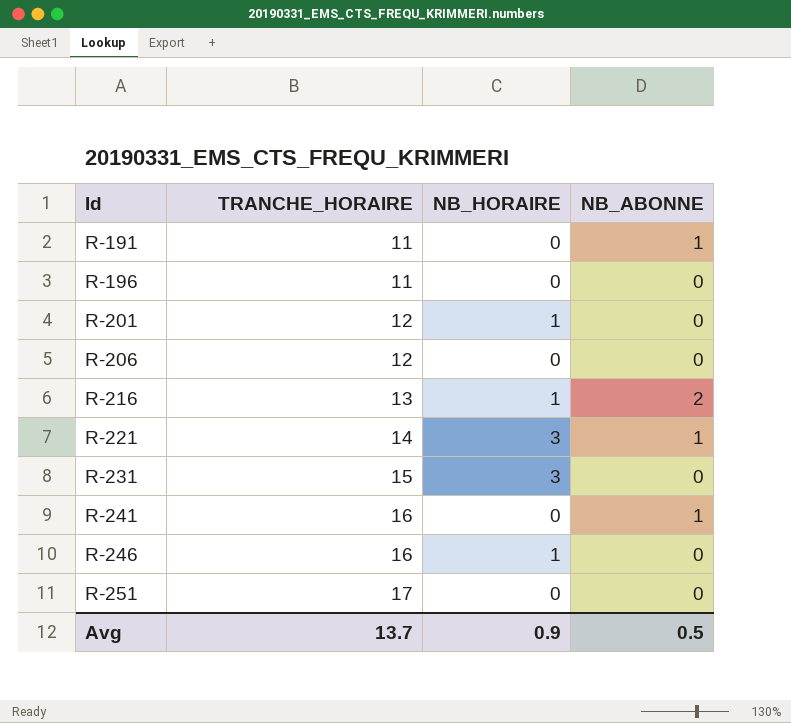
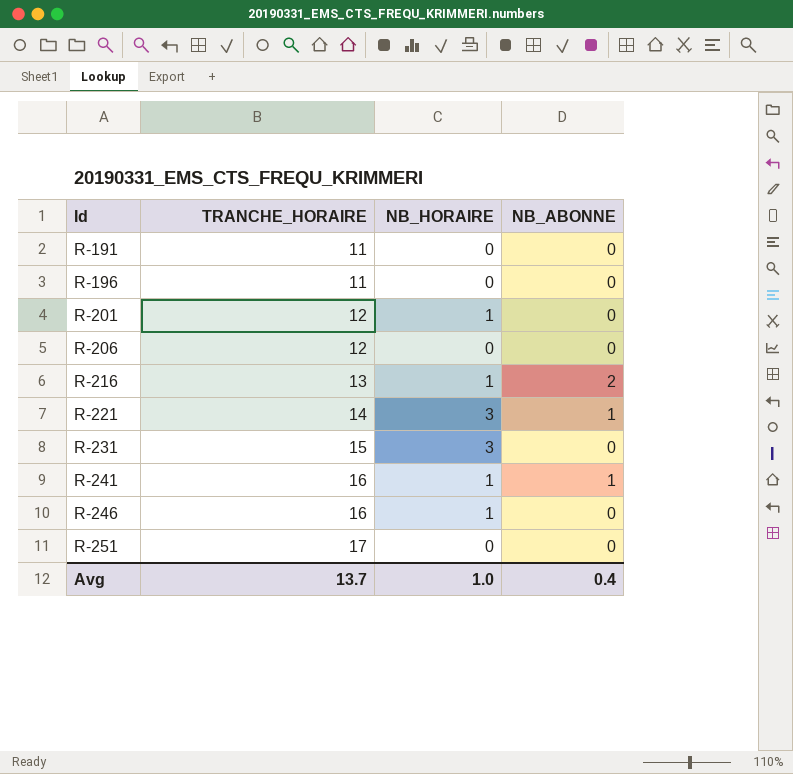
R-191 | NB_ABONNE: 1 -> 0
R-241 | NB_HORAIRE: 0 -> 1
Avg | NB_HORAIRE: 0.9 -> 1.0
Avg | NB_ABONNE: 0.5 -> 0.4

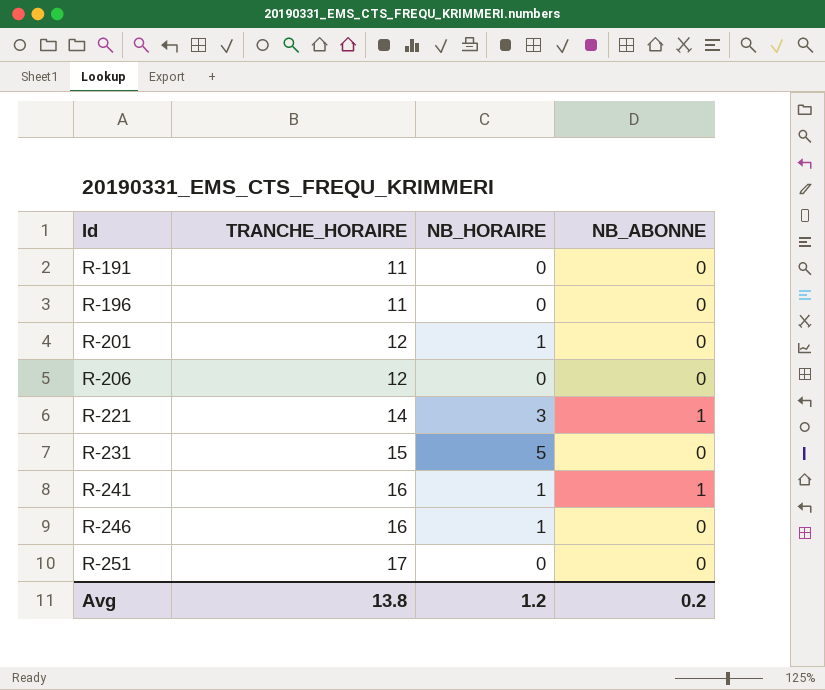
row R-216: 13 | 1 | 2 -> none
R-231 | NB_HORAIRE: 3 -> 5
Avg | TRANCHE_HORAIRE: 13.7 -> 13.8
Avg | NB_HORAIRE: 1.0 -> 1.2
Avg | NB_ABONNE: 0.4 -> 0.2

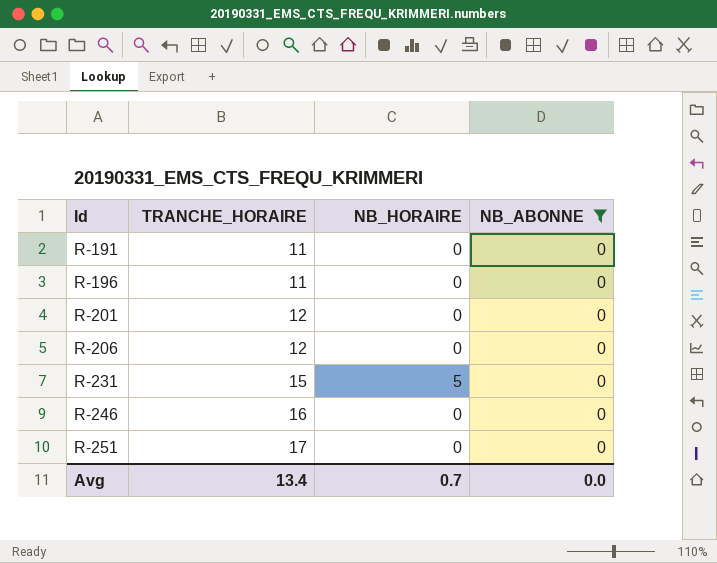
filter: none -> NB_ABONNE = 0
R-201 | NB_HORAIRE: 1 -> 0
R-246 | NB_HORAIRE: 1 -> 0
Avg | TRANCHE_HORAIRE: 13.8 -> 13.4
Avg | NB_HORAIRE: 1.2 -> 0.7
Avg | NB_ABONNE: 0.2 -> 0.0

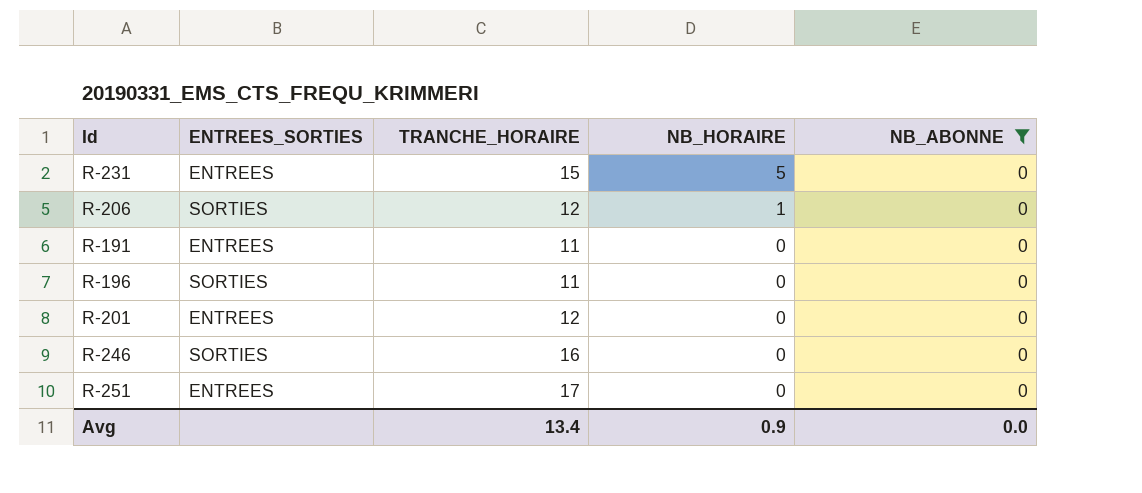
row order: Id ascending -> NB_HORAIRE descending
column ENTREES_SORTIES | position: none -> 2
R-206 | NB_HORAIRE: 0 -> 1
Avg | NB_HORAIRE: 0.7 -> 0.9

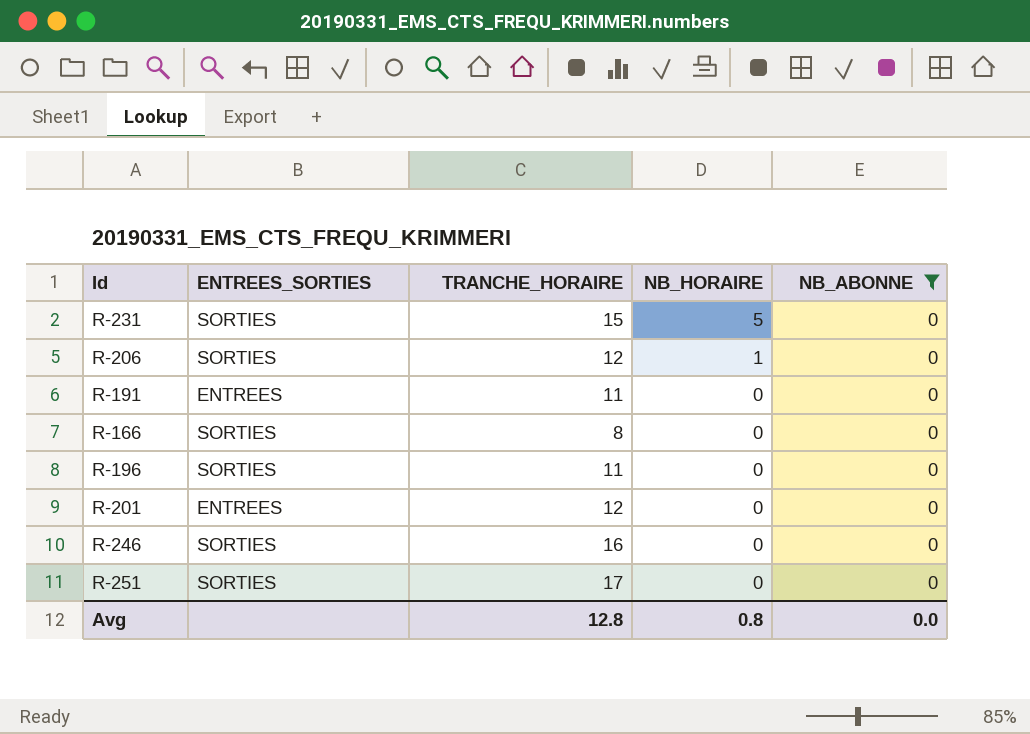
R-231 | ENTREES_SORTIES: ENTREES -> SORTIES
row R-166: none -> SORTIES | 8 | 0 | 0
R-251 | ENTREES_SORTIES: ENTREES -> SORTIES
Avg | TRANCHE_HORAIRE: 13.4 -> 12.8
Avg | NB_HORAIRE: 0.9 -> 0.8

